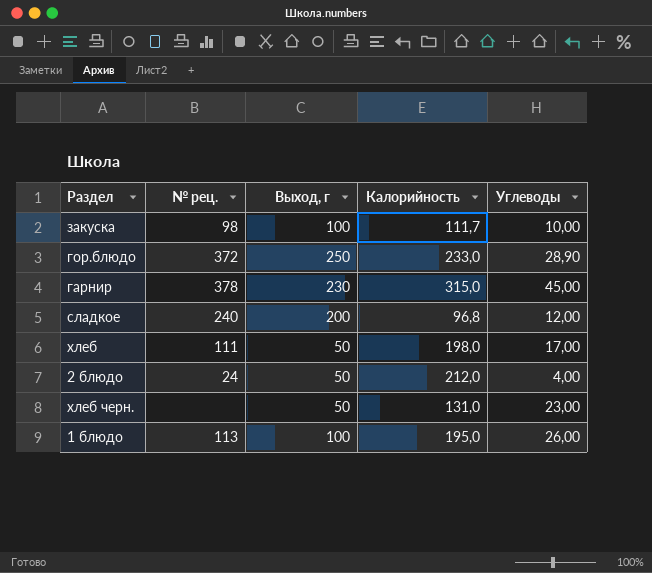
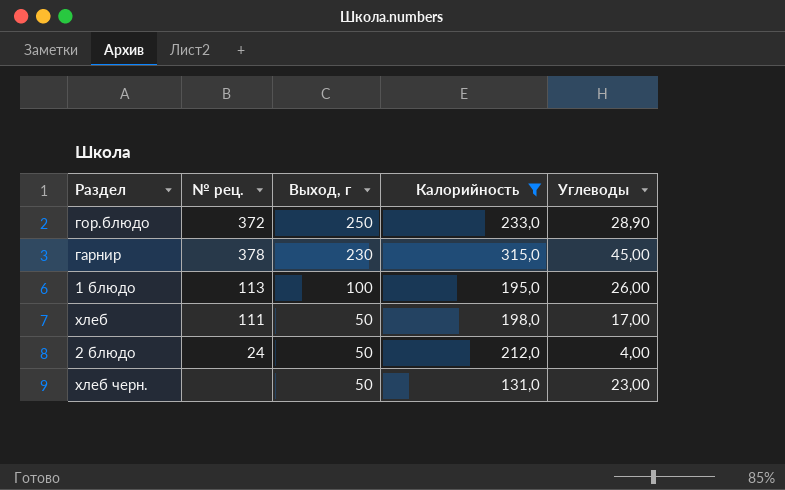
filter: none -> Калорийность >= 131,0
row order: none -> Выход, г descending

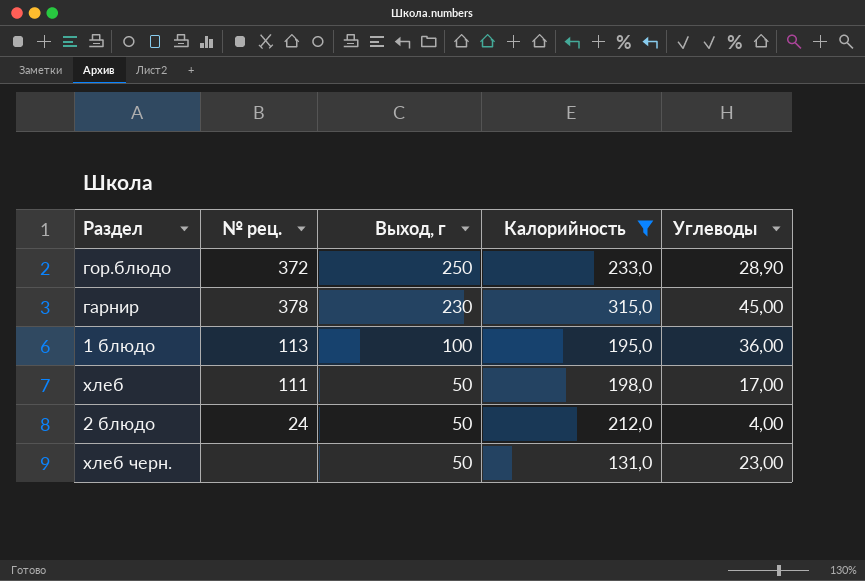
1 блюдо | Углеводы: 26,00 -> 36,00

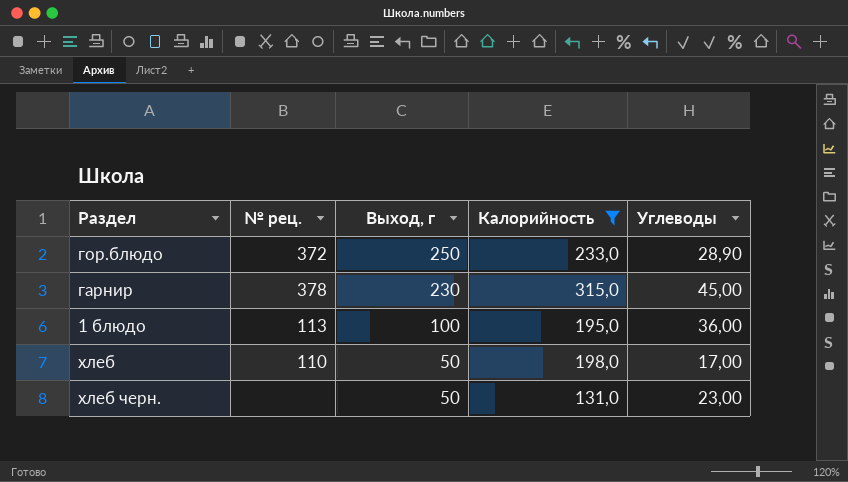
row 2 блюдо: 24 | 50 | 212,0 | 4,00 -> none
хлеб | № рец.: 111 -> 110

